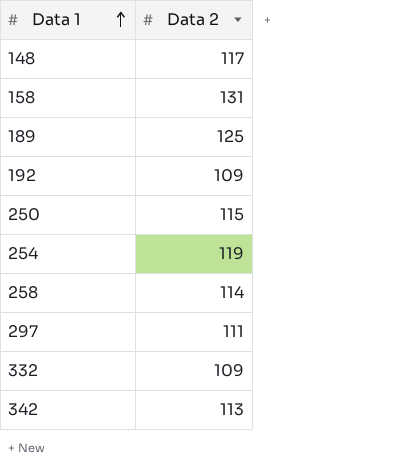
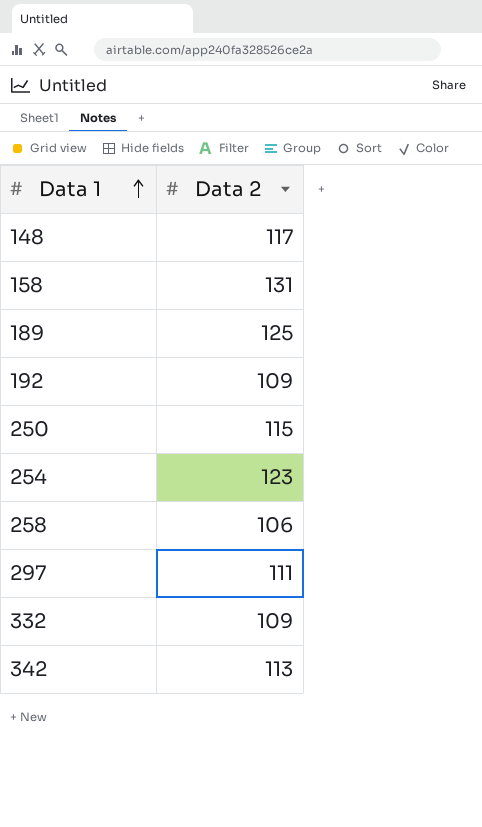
254 | Data 2: 119 -> 123
258 | Data 2: 114 -> 106

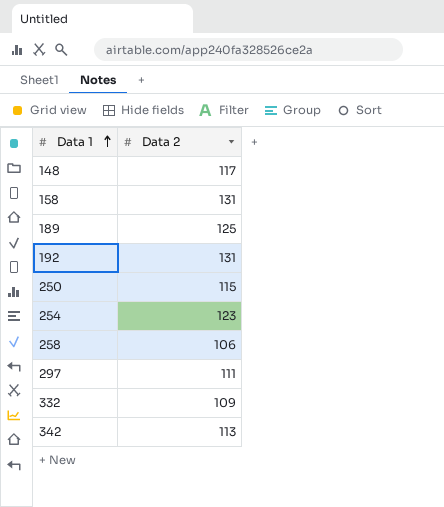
192 | Data 2: 109 -> 131

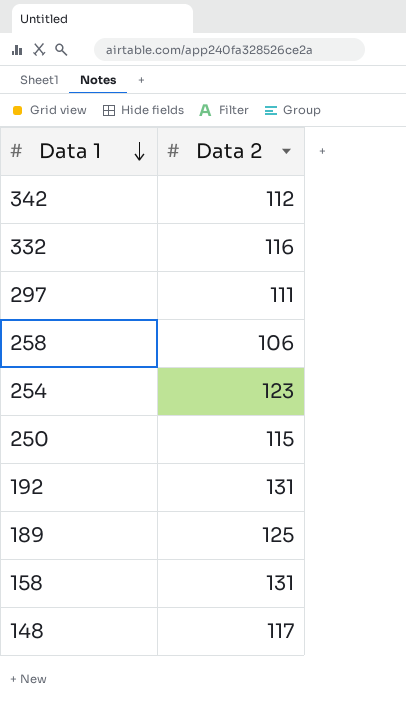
row order: Data 1 ascending -> Data 1 descending
342 | Data 2: 113 -> 112
332 | Data 2: 109 -> 116

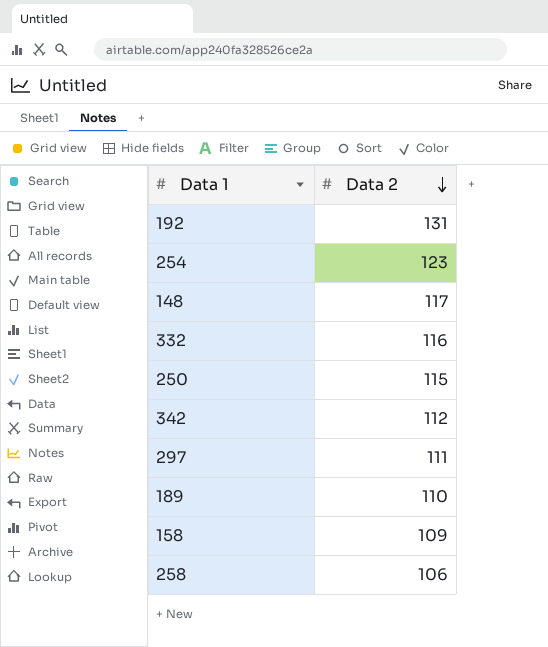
row order: Data 1 descending -> Data 2 descending
189 | Data 2: 125 -> 110
158 | Data 2: 131 -> 109

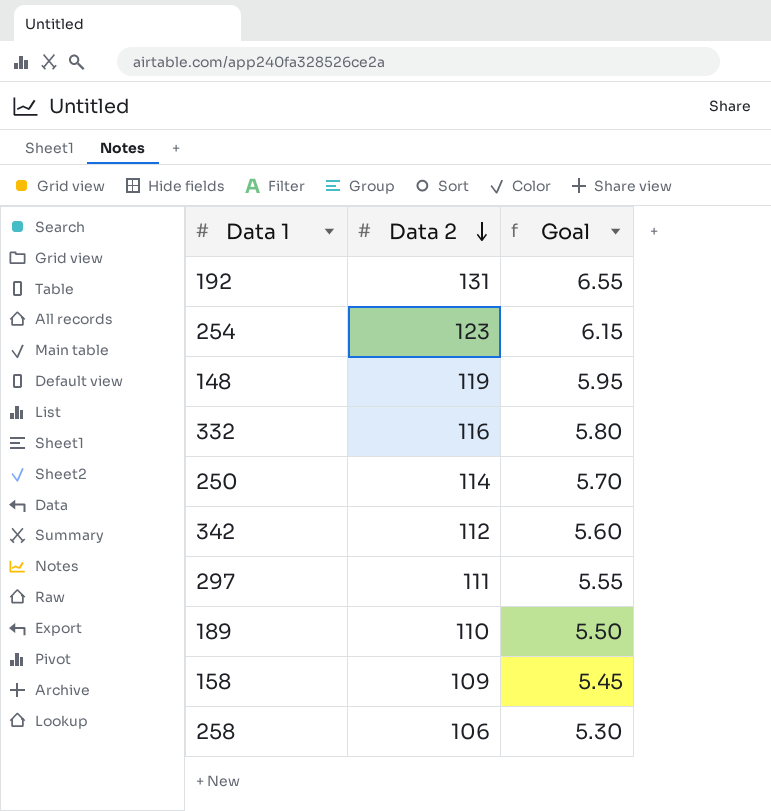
column Goal | formula: none -> [Data 2] * 0.05
148 | Data 2: 117 -> 119
250 | Data 2: 115 -> 114

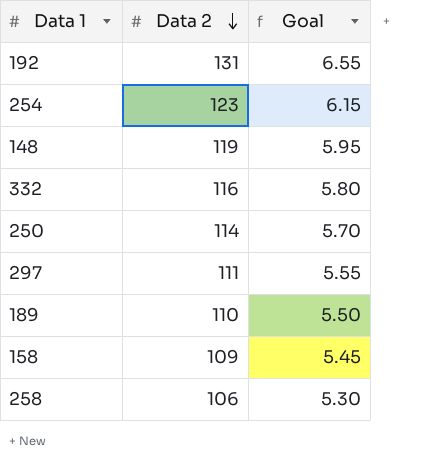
row 342: 112 | 5.60 -> none

